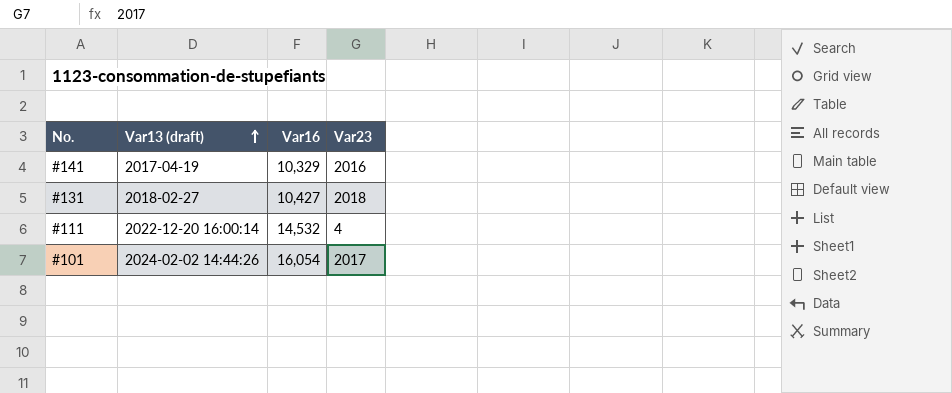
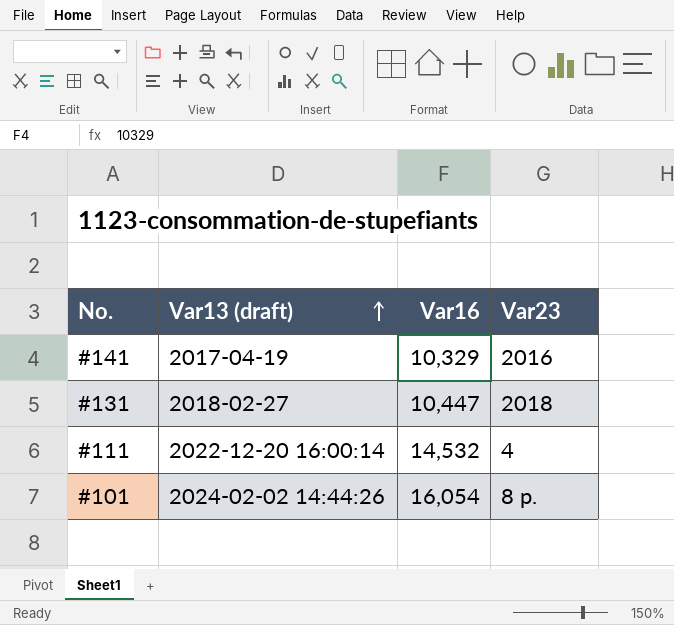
#131 | Var16: 10,427 -> 10,447
#101 | Var23: 2017 -> 8 p.

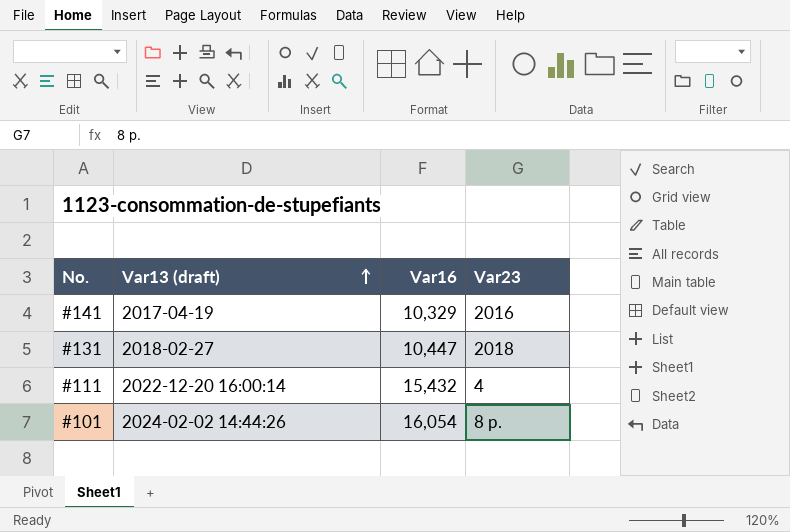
#111 | Var16: 14,532 -> 15,432

